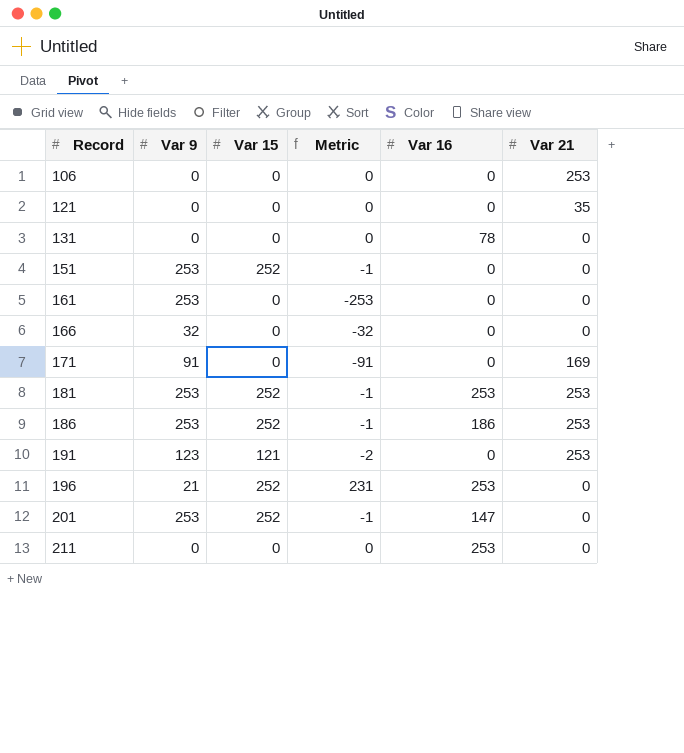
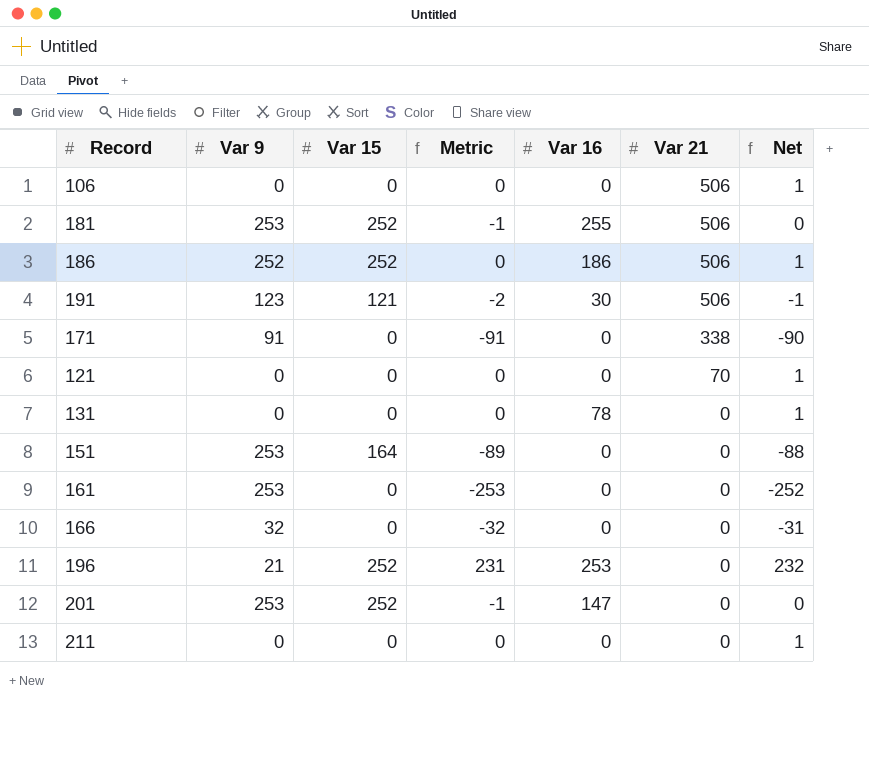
row order: Record ascending -> Var 21 descending
column Net | formula: none -> [Metric] + 1
106 | Var 21: 253 -> 506
181 | Var 16: 253 -> 255
181 | Var 21: 253 -> 506
186 | Var 9: 253 -> 252
186 | Metric: -1 -> 0
186 | Var 21: 253 -> 506
191 | Var 16: 0 -> 30
191 | Var 21: 253 -> 506
171 | Var 21: 169 -> 338
121 | Var 21: 35 -> 70
151 | Var 15: 252 -> 164
151 | Metric: -1 -> -89
211 | Var 16: 253 -> 0

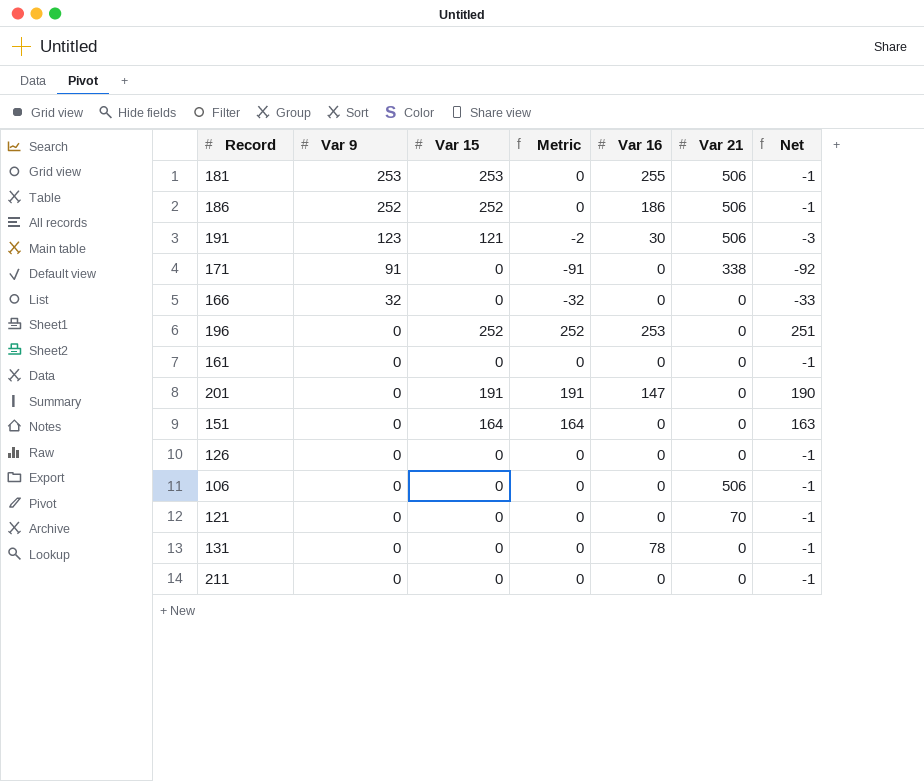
row order: Var 21 descending -> Var 9 descending
column Net | formula: [Metric] + 1 -> [Metric] - 1
181 | Var 15: 252 -> 253
181 | Metric: -1 -> 0
196 | Var 9: 21 -> 0
196 | Metric: 231 -> 252
161 | Var 9: 253 -> 0
161 | Metric: -253 -> 0
201 | Var 9: 253 -> 0
201 | Var 15: 252 -> 191
201 | Metric: -1 -> 191
151 | Var 9: 253 -> 0
151 | Metric: -89 -> 164
row 126: none -> 0 | 0 | 0 | 0 | 0 | -1

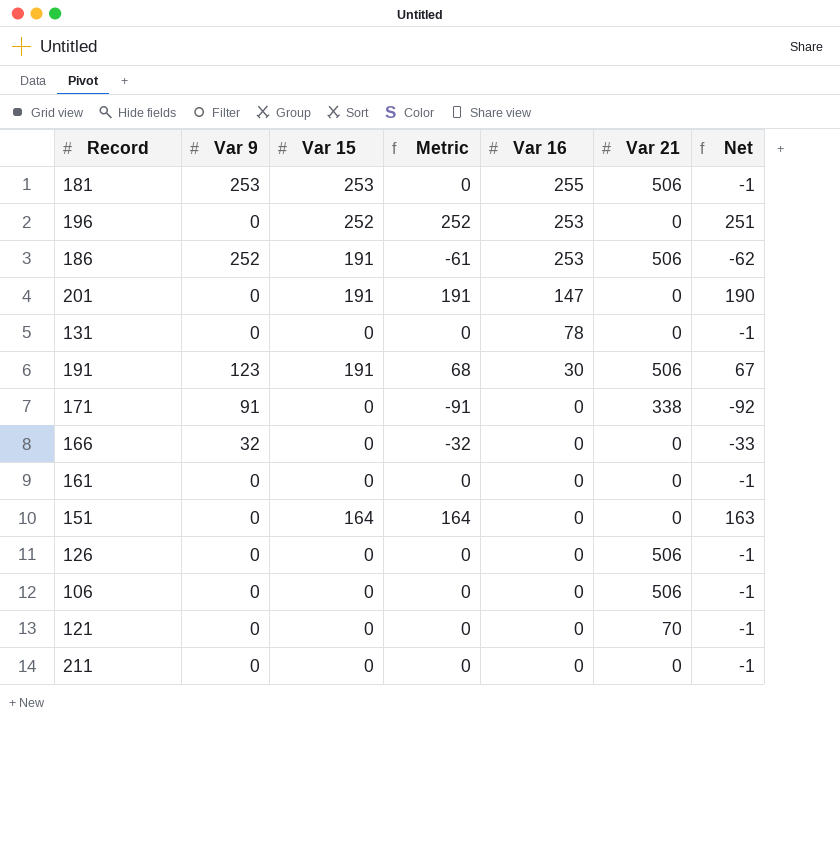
row order: Var 9 descending -> Var 16 descending
186 | Var 15: 252 -> 191
186 | Metric: 0 -> -61
186 | Var 16: 186 -> 253
186 | Net: -1 -> -62
191 | Var 15: 121 -> 191
191 | Metric: -2 -> 68
191 | Net: -3 -> 67
126 | Var 21: 0 -> 506

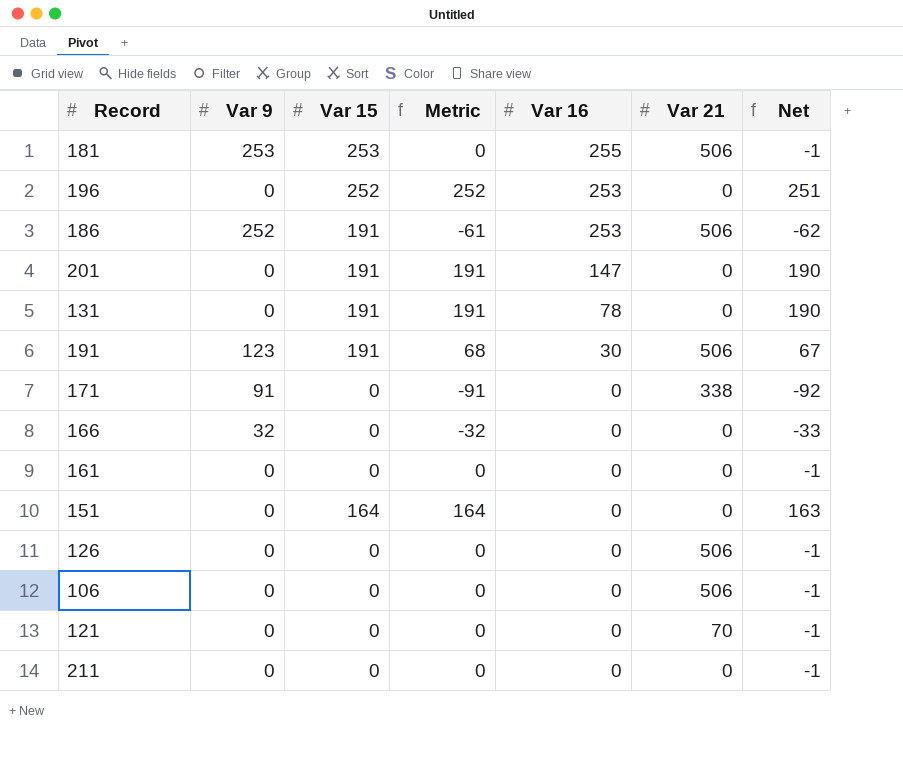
131 | Var 15: 0 -> 191
131 | Metric: 0 -> 191
131 | Net: -1 -> 190

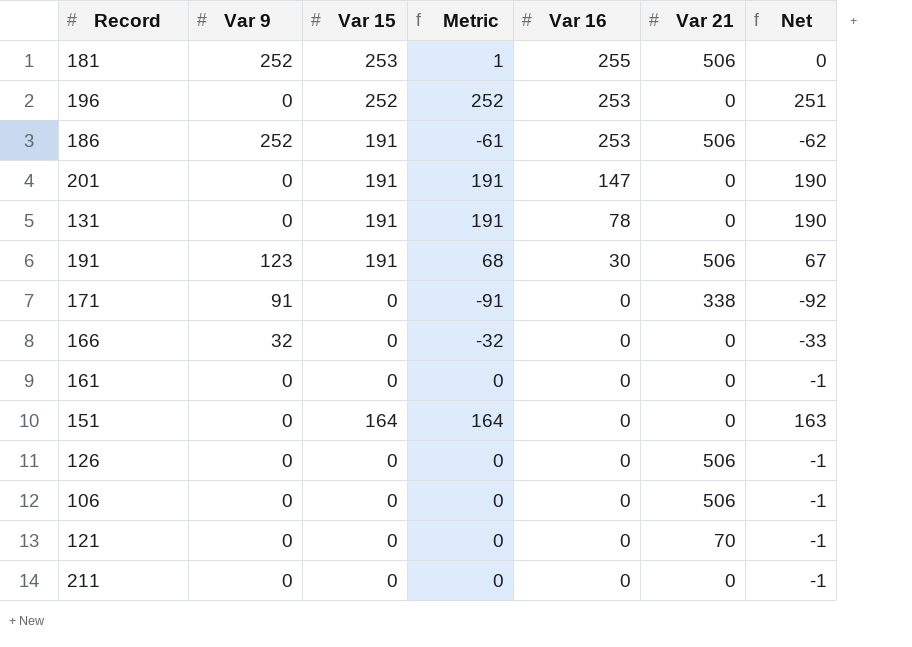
181 | Var 9: 253 -> 252
181 | Metric: 0 -> 1
181 | Net: -1 -> 0

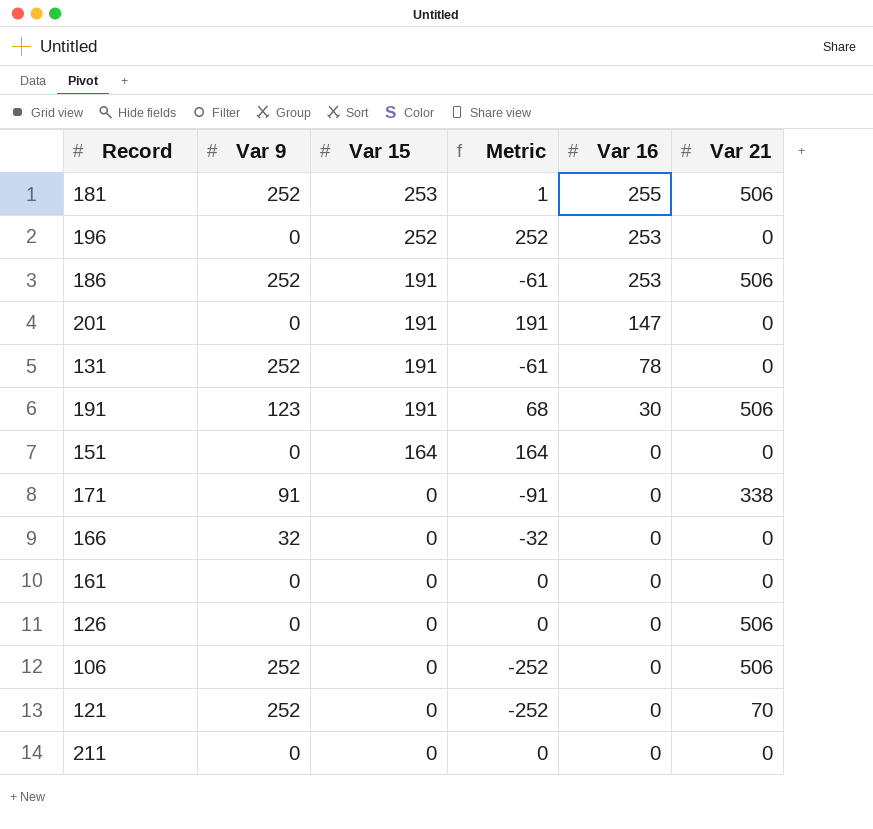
row order: Var 16 descending -> Var 15 descending
column Net | formula: [Metric] - 1 -> none
131 | Var 9: 0 -> 252
131 | Metric: 191 -> -61
106 | Var 9: 0 -> 252
106 | Metric: 0 -> -252
121 | Var 9: 0 -> 252
121 | Metric: 0 -> -252

